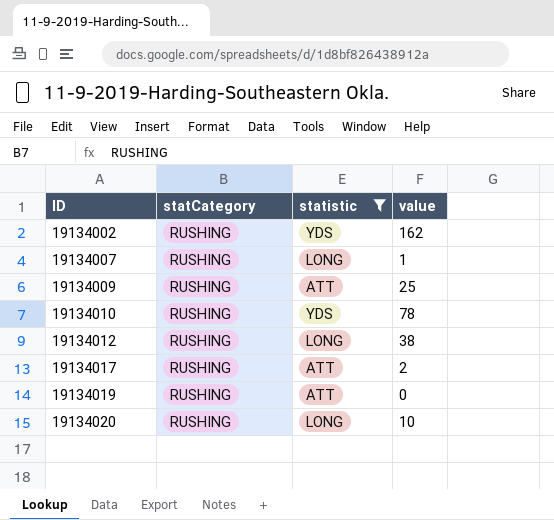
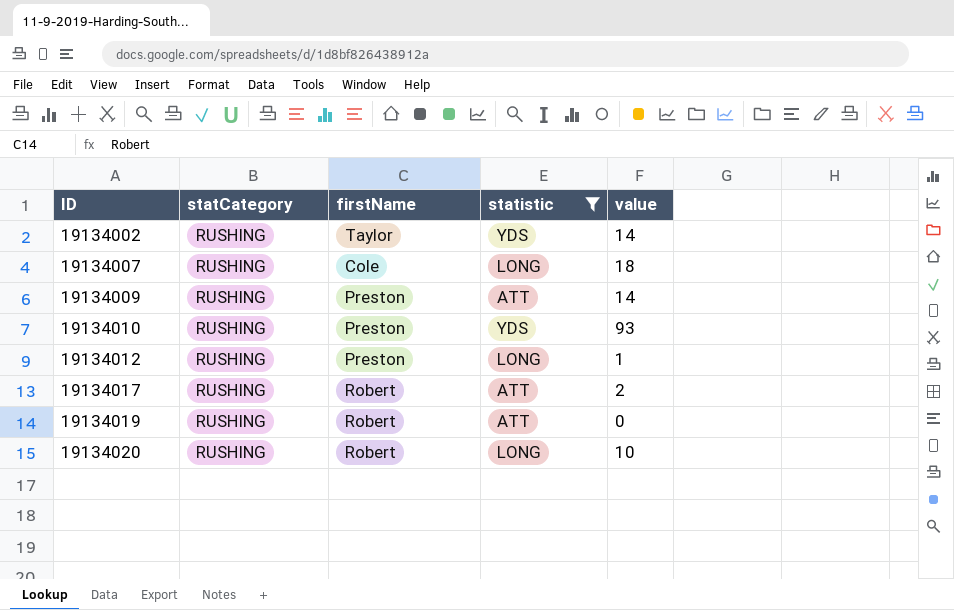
column firstName | position: none -> 3
19134002 | value: 162 -> 14
19134007 | value: 1 -> 18
19134009 | value: 25 -> 14
19134010 | value: 78 -> 93
19134012 | value: 38 -> 1

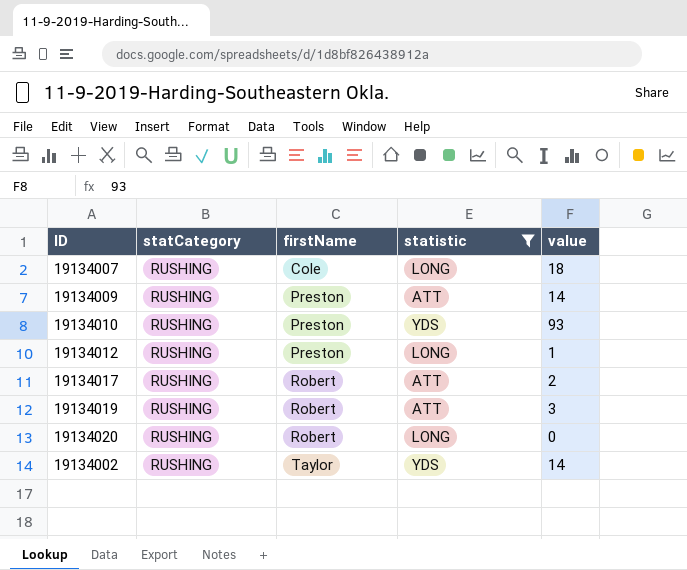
row order: ID ascending -> firstName ascending
19134019 | value: 0 -> 3
19134020 | value: 10 -> 0

